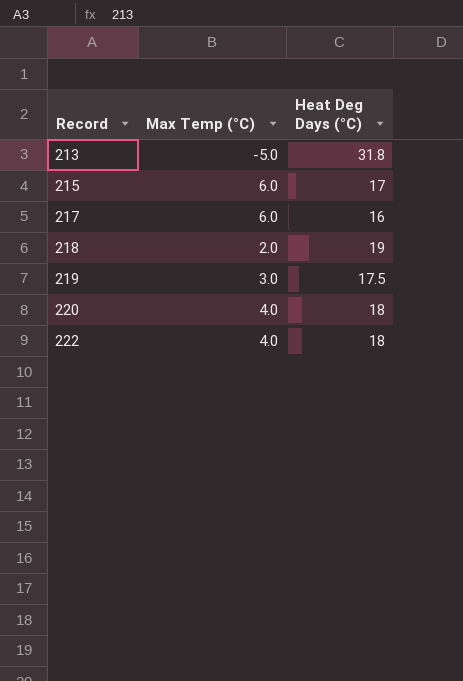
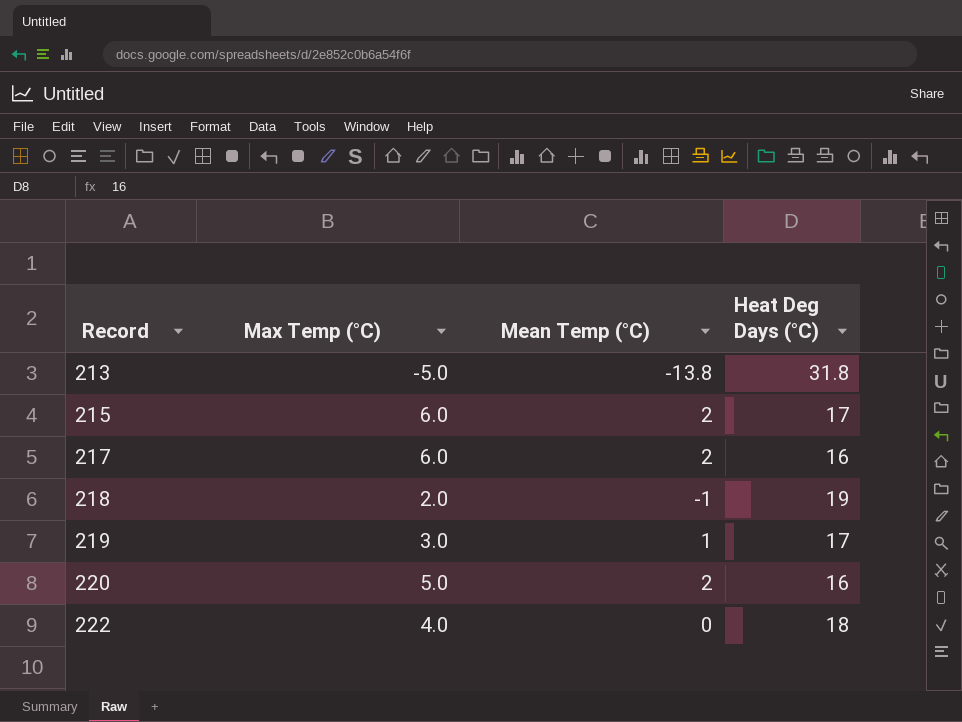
column Mean Temp (°C) | position: none -> 3
219 | Heat Deg Days (°C): 17.5 -> 17
220 | Max Temp (°C): 4.0 -> 5.0
220 | Heat Deg Days (°C): 18 -> 16

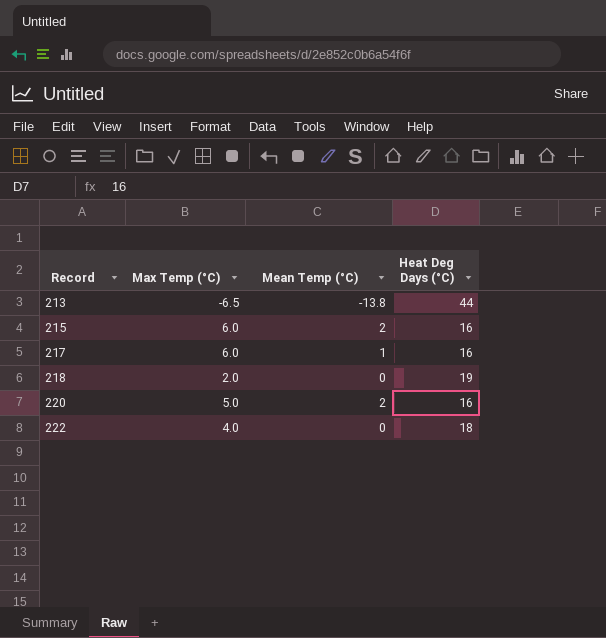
row 219: 3.0 | 1 | 17 -> none
213 | Max Temp (°C): -5.0 -> -6.5
213 | Heat Deg Days (°C): 31.8 -> 44
215 | Heat Deg Days (°C): 17 -> 16
217 | Mean Temp (°C): 2 -> 1
218 | Mean Temp (°C): -1 -> 0

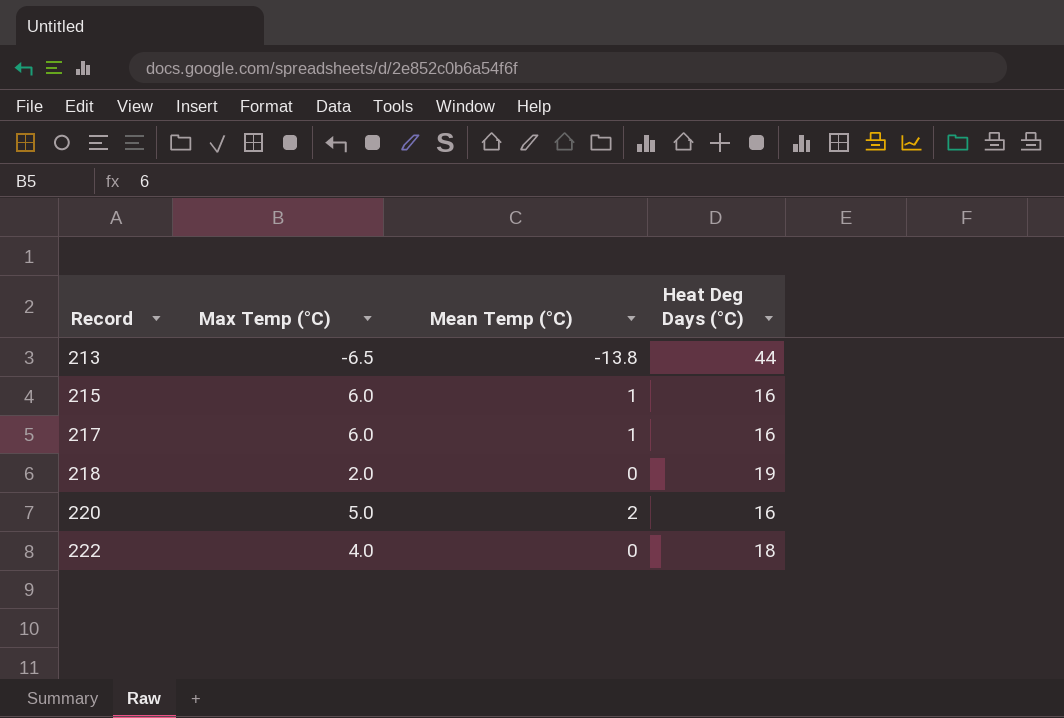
215 | Mean Temp (°C): 2 -> 1

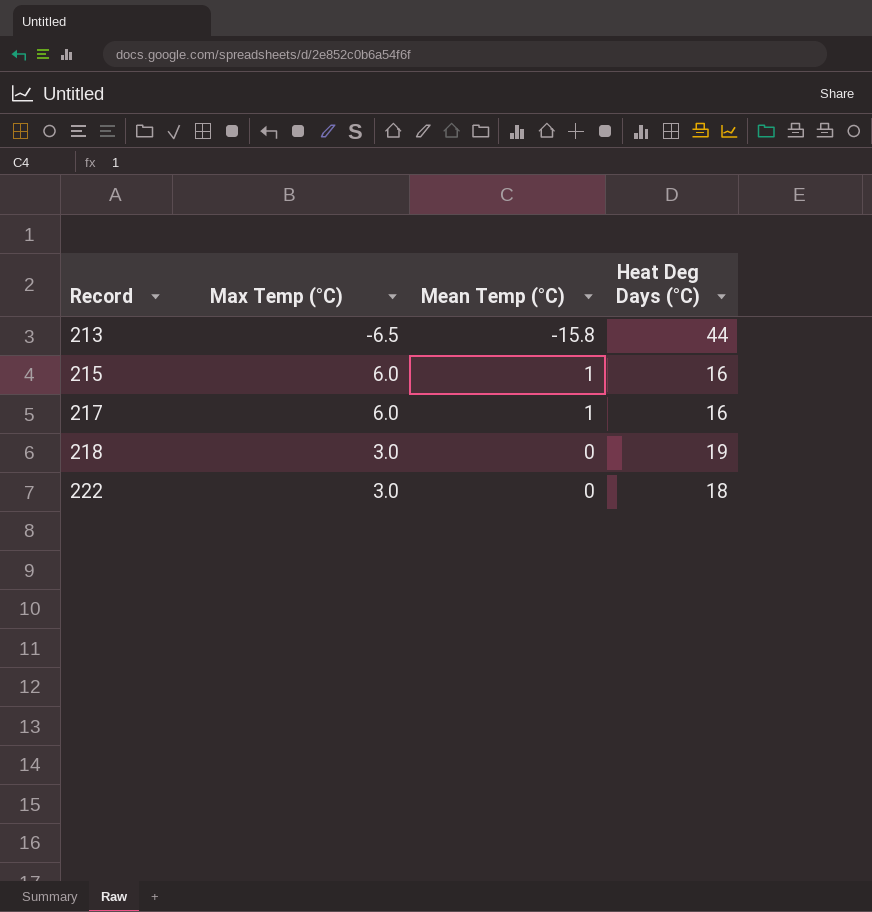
row 220: 5.0 | 2 | 16 -> none
213 | Mean Temp (°C): -13.8 -> -15.8
218 | Max Temp (°C): 2.0 -> 3.0
222 | Max Temp (°C): 4.0 -> 3.0

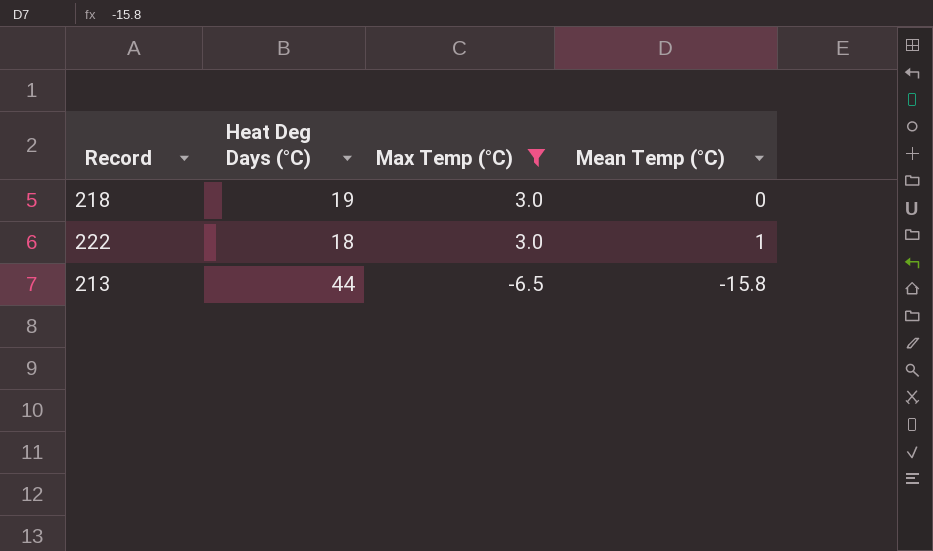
filter: none -> Max Temp (°C) != 6.0
row order: Record ascending -> Max Temp (°C) descending
column Heat Deg Days (°C) | position: 4 -> 2
222 | Mean Temp (°C): 0 -> 1

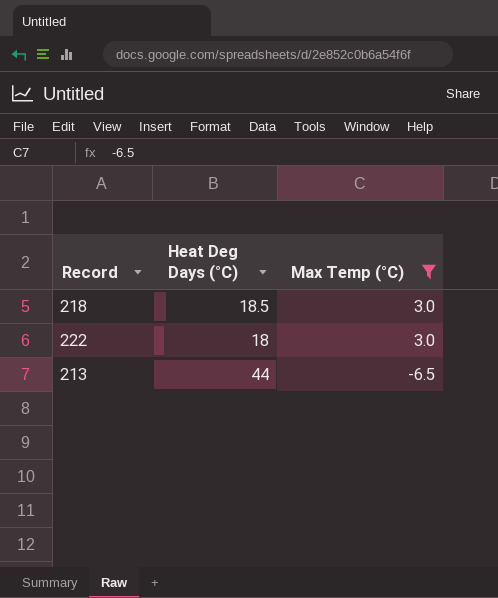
column Mean Temp (°C) | position: 4 -> none
218 | Heat Deg Days (°C): 19 -> 18.5

